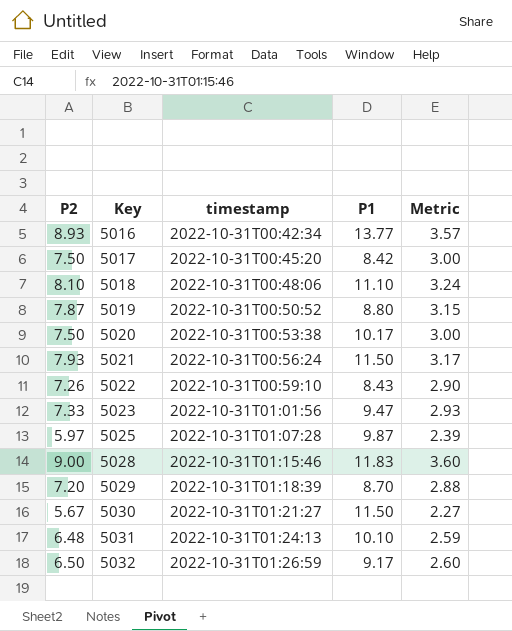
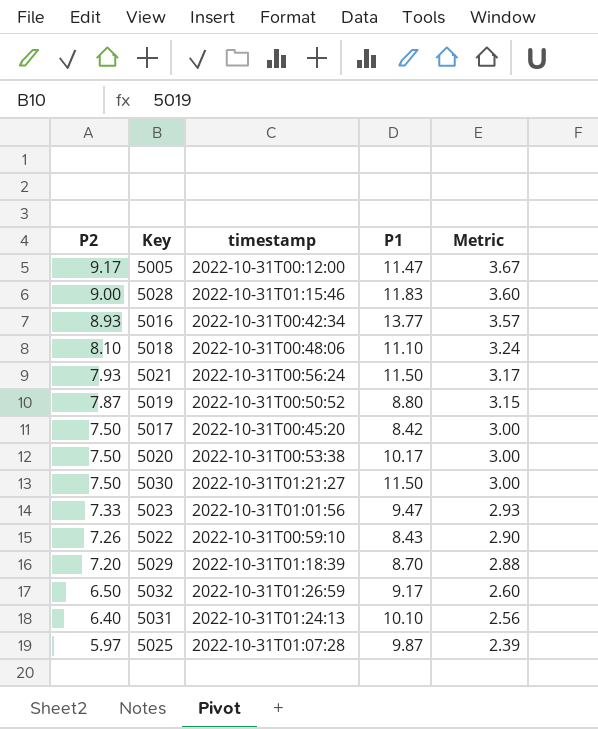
row order: Key ascending -> P2 descending
row 5005: none -> 9.17 | 2022-10-31T00:12:00 | 11.47 | 3.67
5030 | P2: 5.67 -> 7.50
5030 | Metric: 2.27 -> 3.00
5031 | P2: 6.48 -> 6.40
5031 | Metric: 2.59 -> 2.56

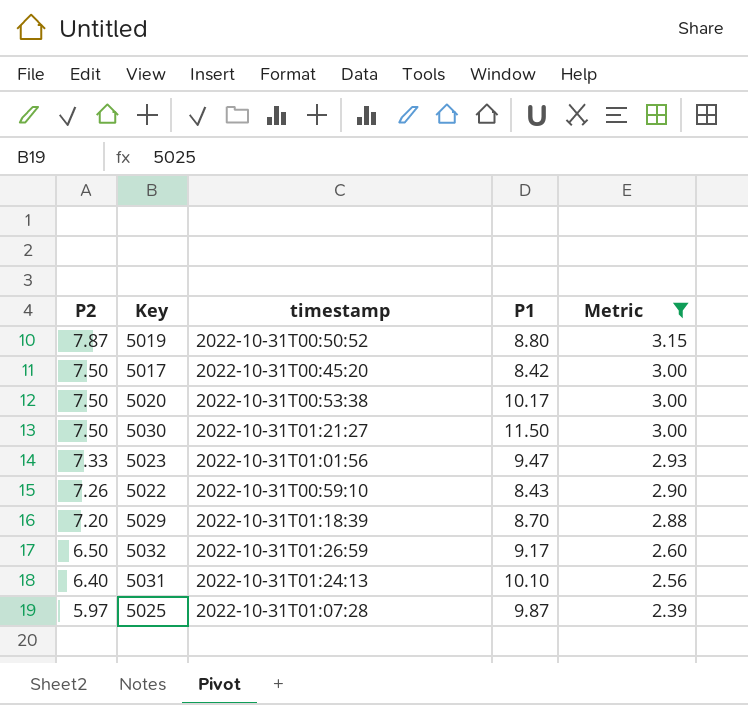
filter: none -> Metric <= 3.15

